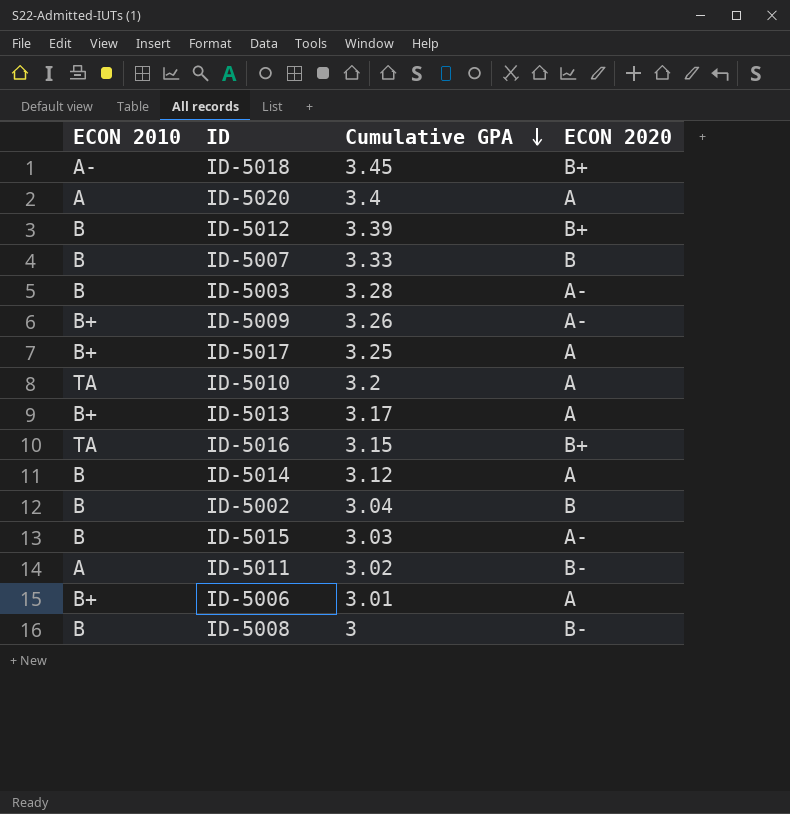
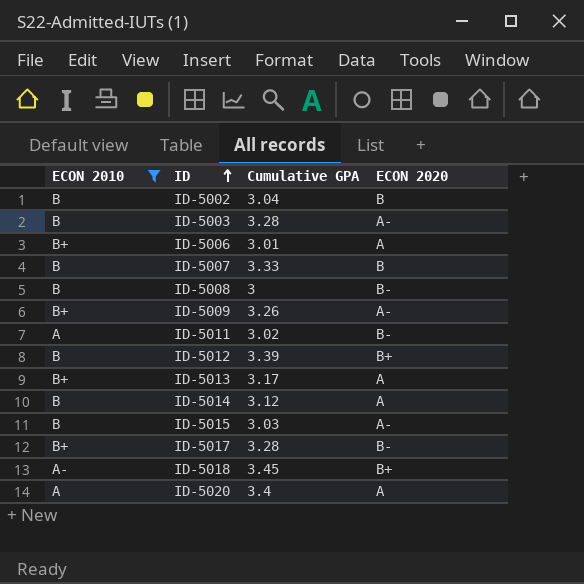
filter: none -> ECON 2010 != TA
row order: Cumulative GPA descending -> ID ascending
ID-5017 | Cumulative GPA: 3.25 -> 3.28
ID-5017 | ECON 2020: A -> B-

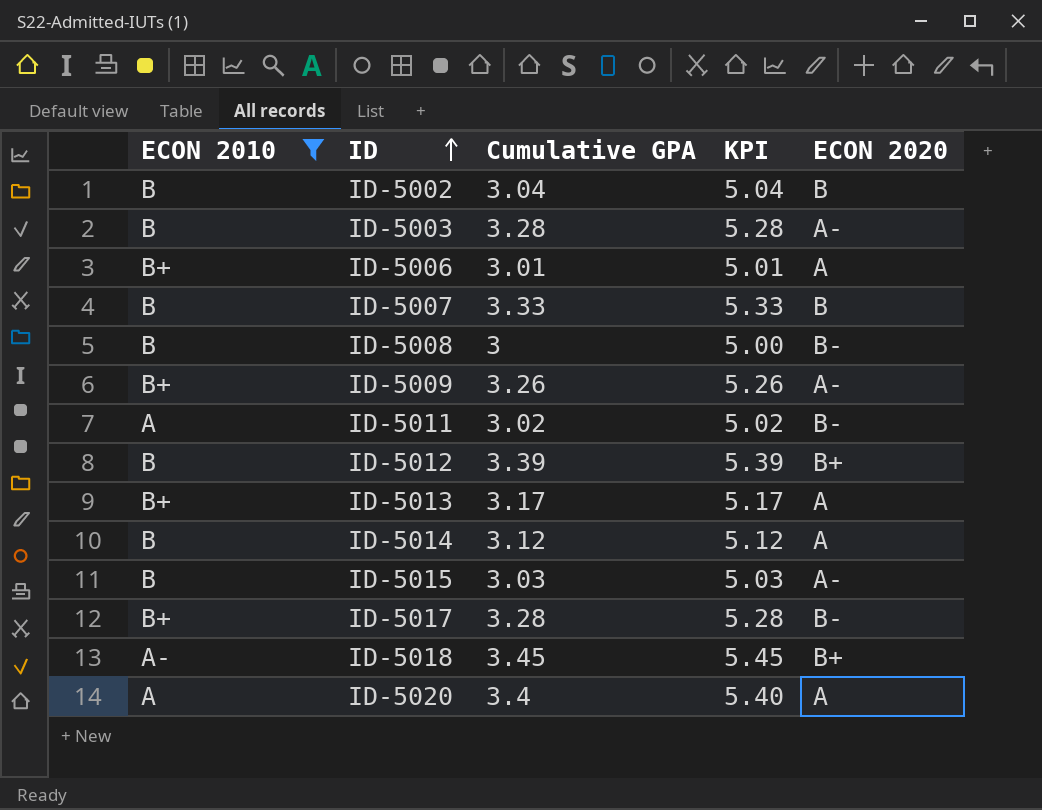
column KPI | formula: none -> [Cumulative GPA] + 2

